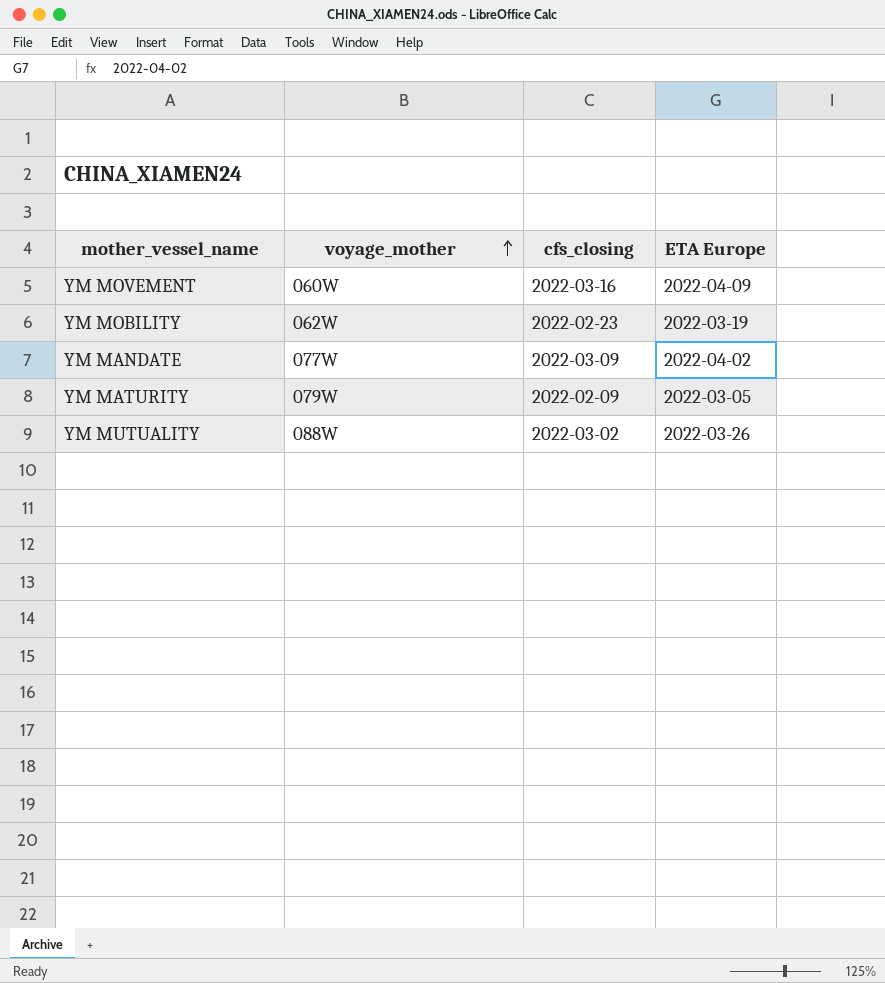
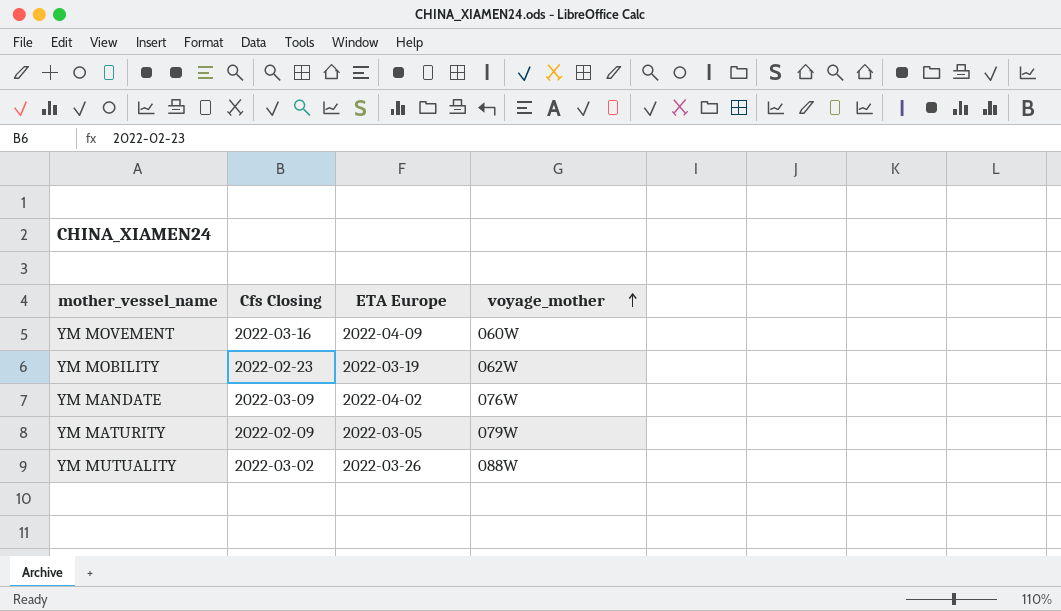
column name: cfs_closing -> Cfs Closing
column voyage_mother | position: 2 -> 4
YM MANDATE | voyage_mother: 077W -> 076W

